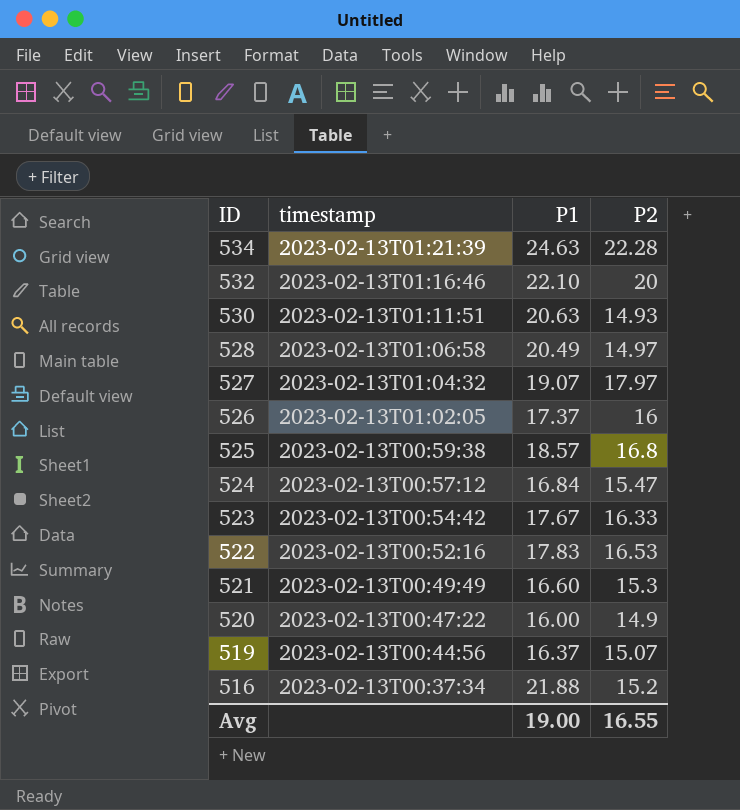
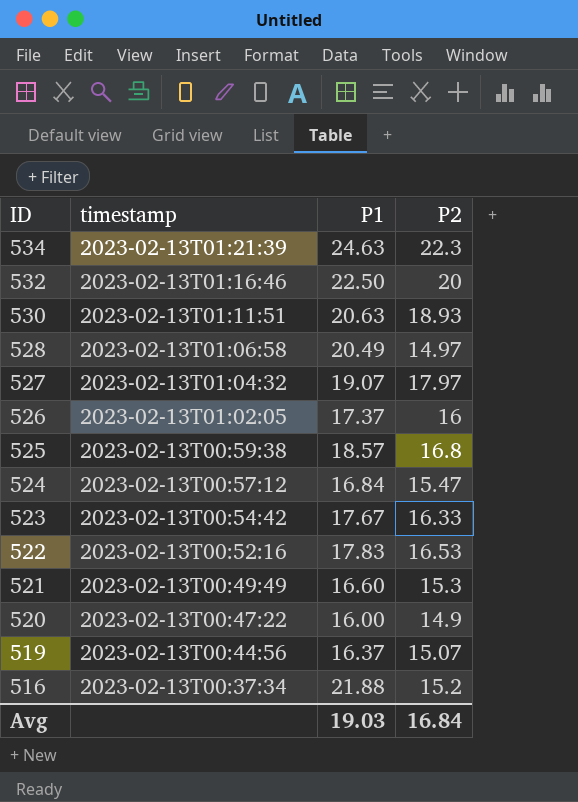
534 | P2: 22.28 -> 22.3
532 | P1: 22.10 -> 22.50
530 | P2: 14.93 -> 18.93
Avg | P1: 19.00 -> 19.03
Avg | P2: 16.55 -> 16.84

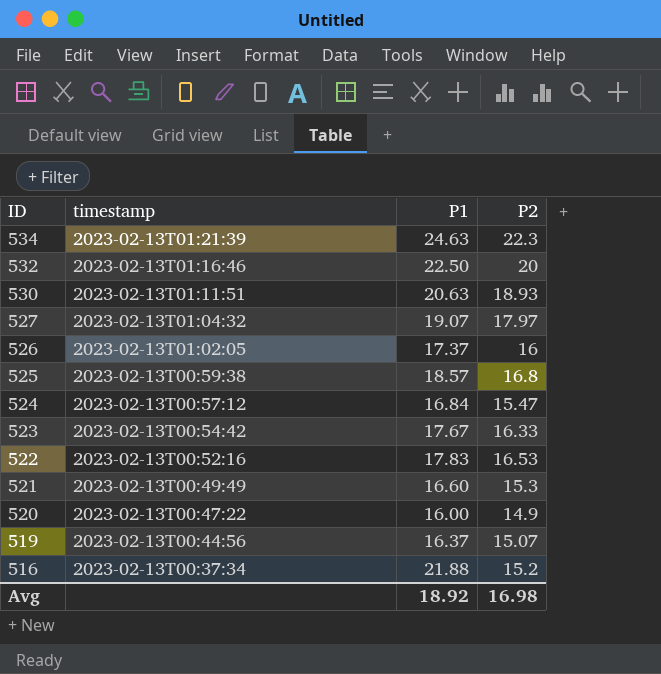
row 528: 2023-02-13T01:06:58 | 20.49 | 14.97 -> none
Avg | P1: 19.03 -> 18.92
Avg | P2: 16.84 -> 16.98

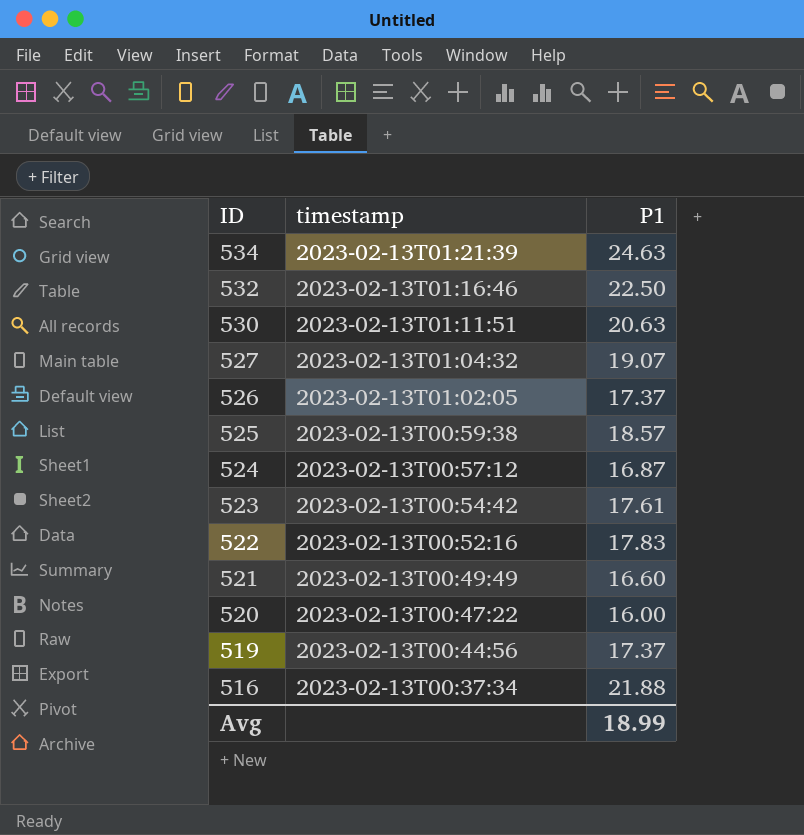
column P2 | position: 4 -> none
524 | P1: 16.84 -> 16.87
523 | P1: 17.67 -> 17.61
519 | P1: 16.37 -> 17.37
Avg | P1: 18.92 -> 18.99

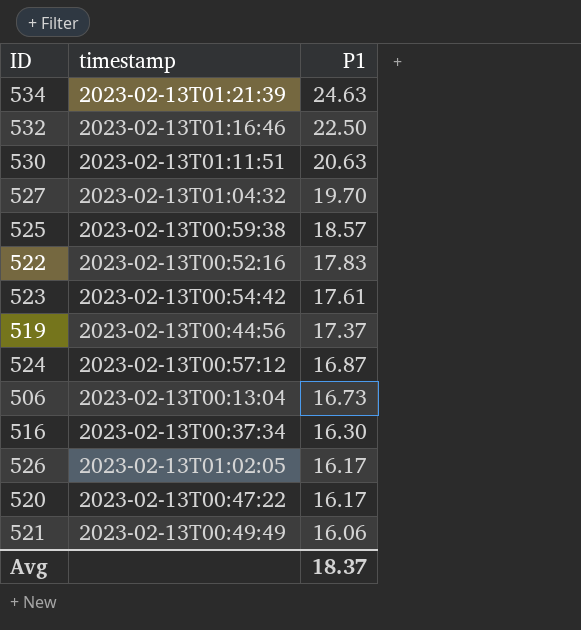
row order: ID descending -> P1 descending
527 | P1: 19.07 -> 19.70
row 506: none -> 2023-02-13T00:13:04 | 16.73
516 | P1: 21.88 -> 16.30
526 | P1: 17.37 -> 16.17
520 | P1: 16.00 -> 16.17
521 | P1: 16.60 -> 16.06
Avg | P1: 18.99 -> 18.37

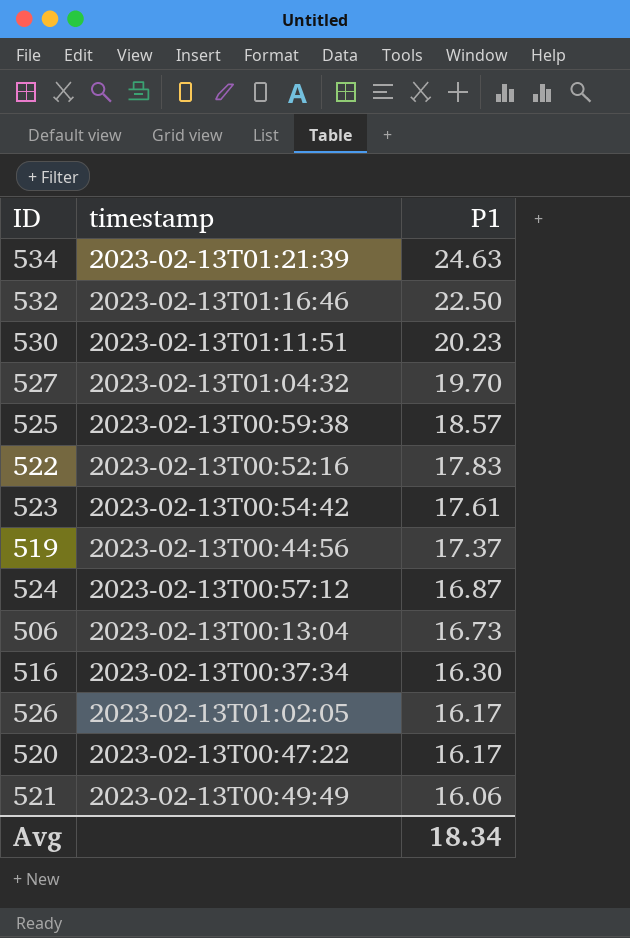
530 | P1: 20.63 -> 20.23
Avg | P1: 18.37 -> 18.34

